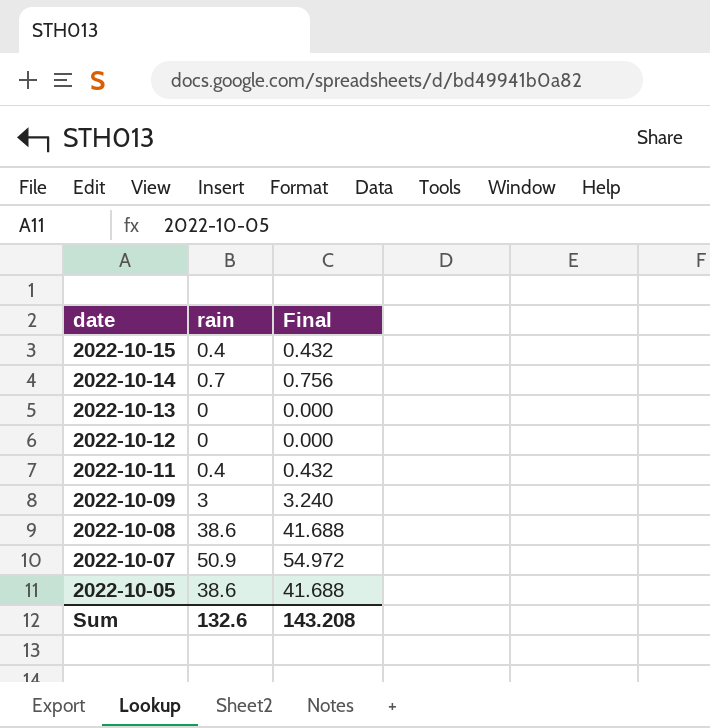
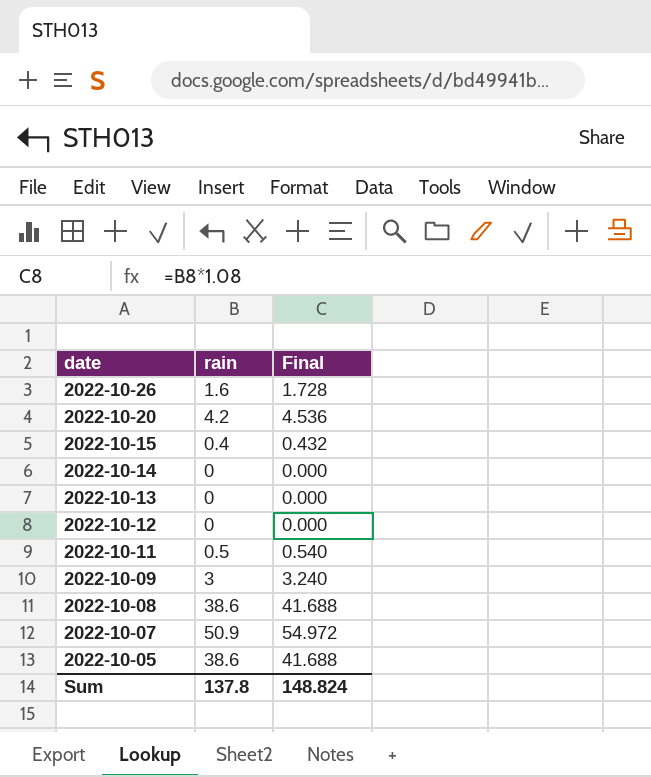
row 2022-10-26: none -> 1.6 | 1.728
row 2022-10-20: none -> 4.2 | 4.536
2022-10-14 | rain: 0.7 -> 0
2022-10-14 | Final: 0.756 -> 0.000
2022-10-11 | rain: 0.4 -> 0.5
2022-10-11 | Final: 0.432 -> 0.540
Sum | rain: 132.6 -> 137.8
Sum | Final: 143.208 -> 148.824

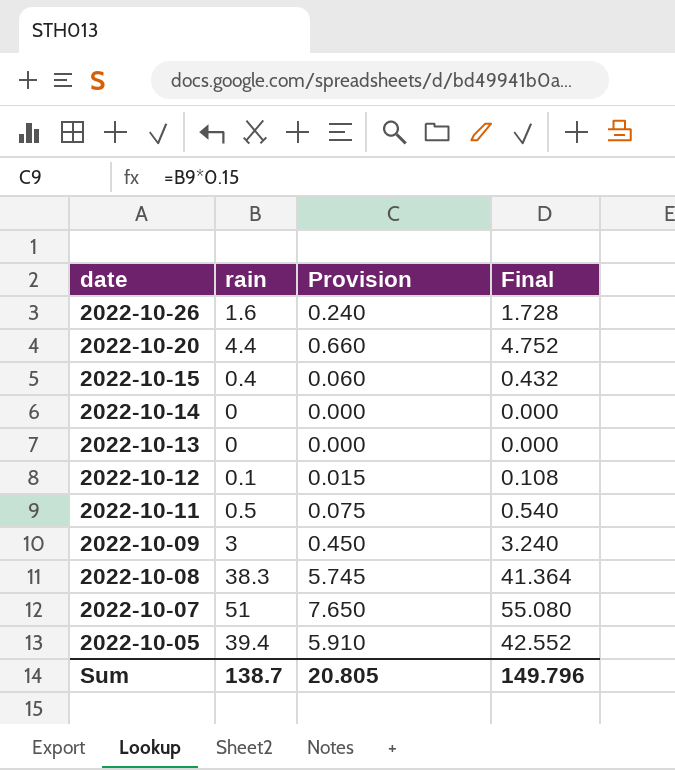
column Provision | formula: none -> [rain] * 0.15
2022-10-20 | rain: 4.2 -> 4.4
2022-10-20 | Final: 4.536 -> 4.752
2022-10-12 | rain: 0 -> 0.1
2022-10-12 | Final: 0.000 -> 0.108
2022-10-08 | rain: 38.6 -> 38.3
2022-10-08 | Final: 41.688 -> 41.364
2022-10-07 | rain: 50.9 -> 51
2022-10-07 | Final: 54.972 -> 55.080
2022-10-05 | rain: 38.6 -> 39.4
2022-10-05 | Final: 41.688 -> 42.552
Sum | rain: 137.8 -> 138.7
Sum | Final: 148.824 -> 149.796

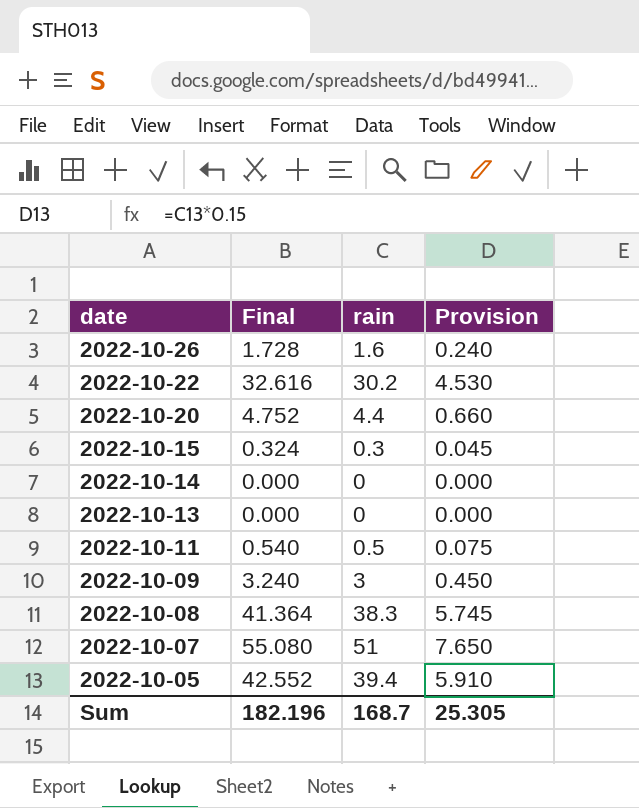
column Final | position: 4 -> 2
row 2022-10-12: 0.1 | 0.015 | 0.108 -> none
row 2022-10-22: none -> 32.616 | 30.2 | 4.530
2022-10-15 | Final: 0.432 -> 0.324
2022-10-15 | rain: 0.4 -> 0.3
2022-10-15 | Provision: 0.060 -> 0.045
Sum | Final: 149.796 -> 182.196
Sum | rain: 138.7 -> 168.7
Sum | Provision: 20.805 -> 25.305

